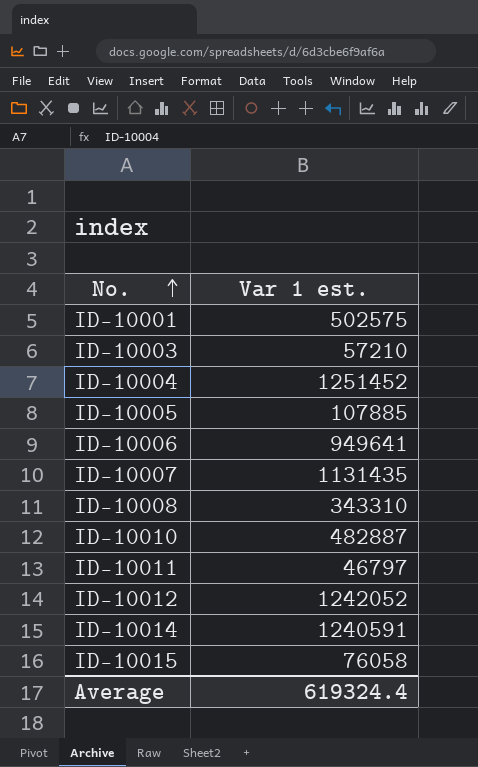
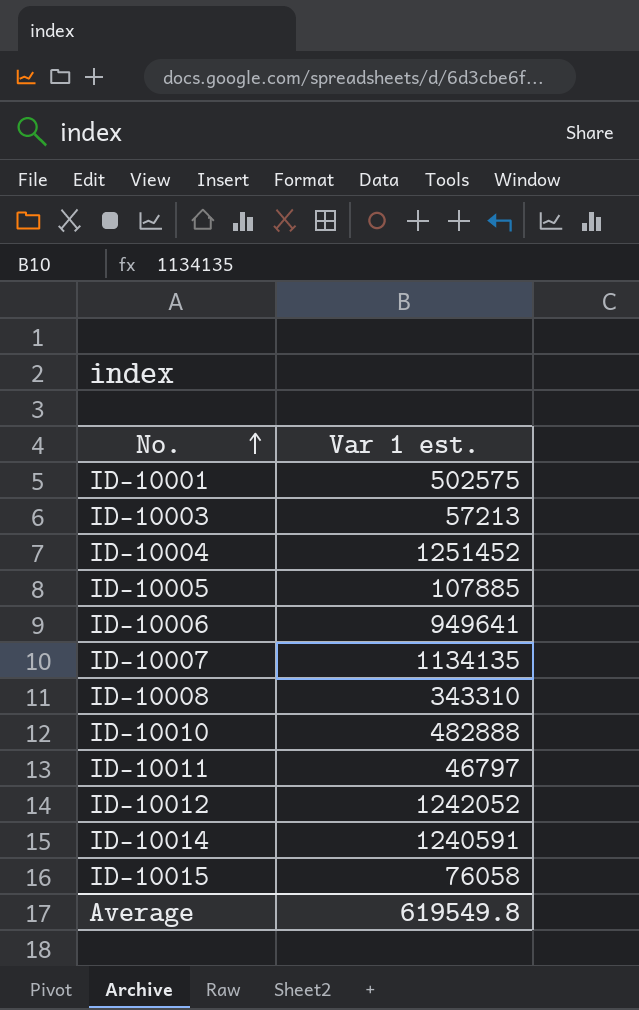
ID-10003 | Var 1 est.: 57210 -> 57213
ID-10007 | Var 1 est.: 1131435 -> 1134135
ID-10010 | Var 1 est.: 482887 -> 482888
Average | Var 1 est.: 619324.4 -> 619549.8

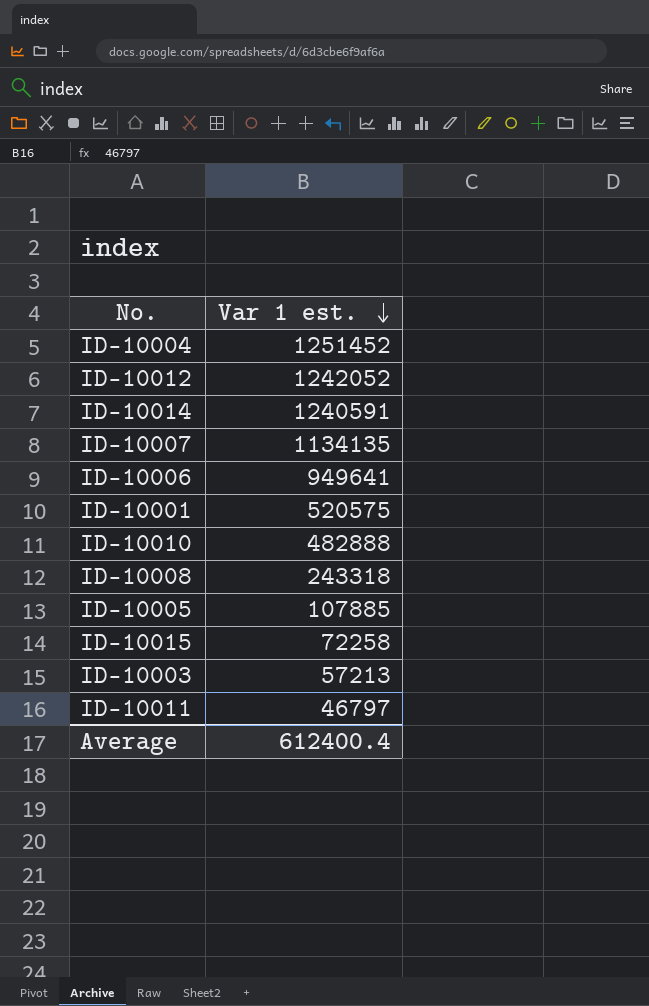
row order: No. ascending -> Var 1 est. descending
ID-10001 | Var 1 est.: 502575 -> 520575
ID-10008 | Var 1 est.: 343310 -> 243318
ID-10015 | Var 1 est.: 76058 -> 72258
Average | Var 1 est.: 619549.8 -> 612400.4

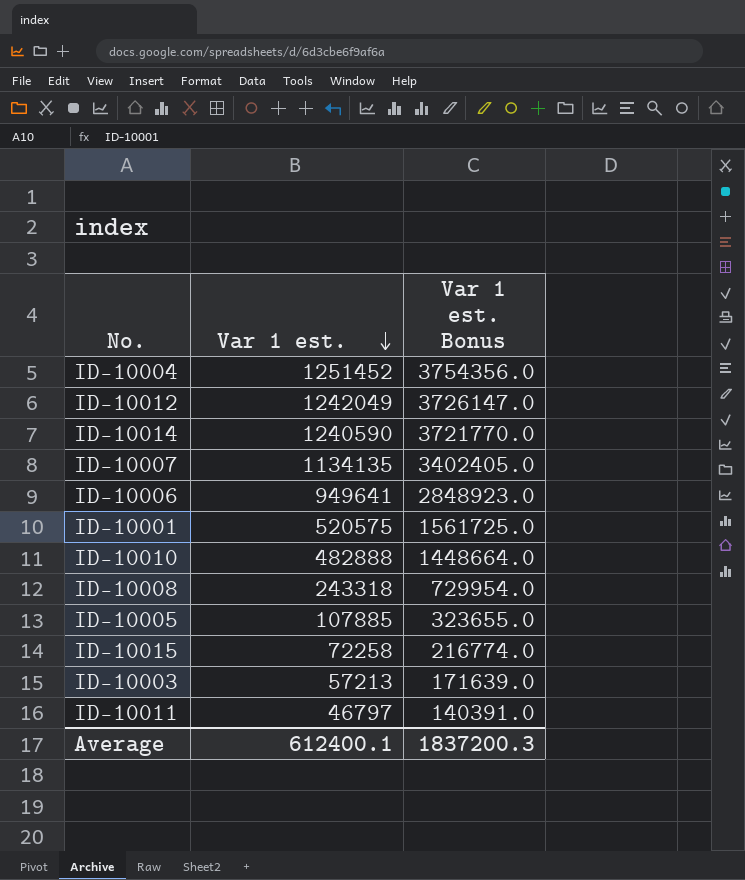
column Var 1 est. Bonus | formula: none -> [Var 1 est.] * 3
ID-10012 | Var 1 est.: 1242052 -> 1242049
ID-10014 | Var 1 est.: 1240591 -> 1240590
Average | Var 1 est.: 612400.4 -> 612400.1

